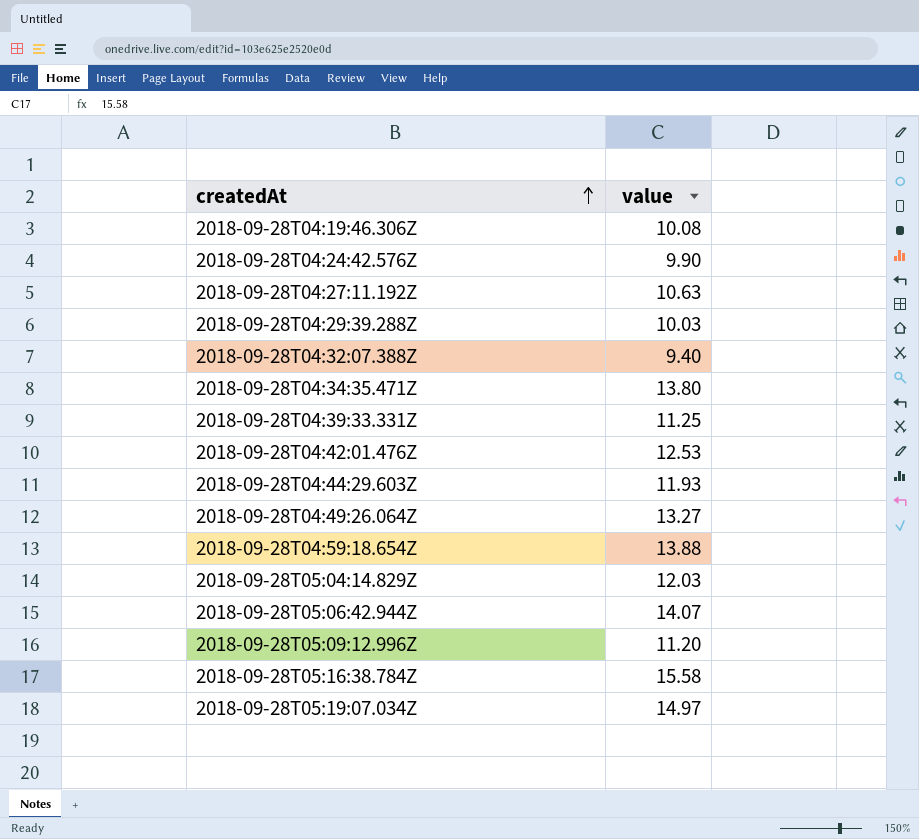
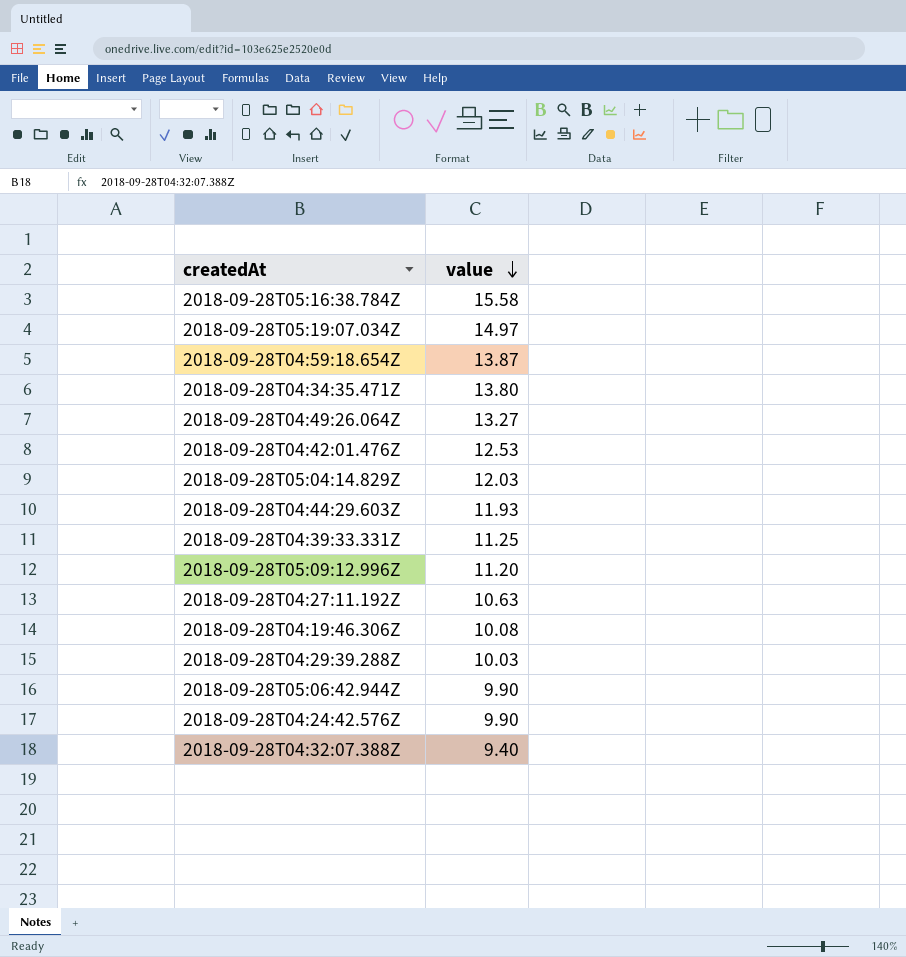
row order: createdAt ascending -> value descending
2018-09-28T04:59:18.654Z | value: 13.88 -> 13.87
2018-09-28T05:06:42.944Z | value: 14.07 -> 9.90

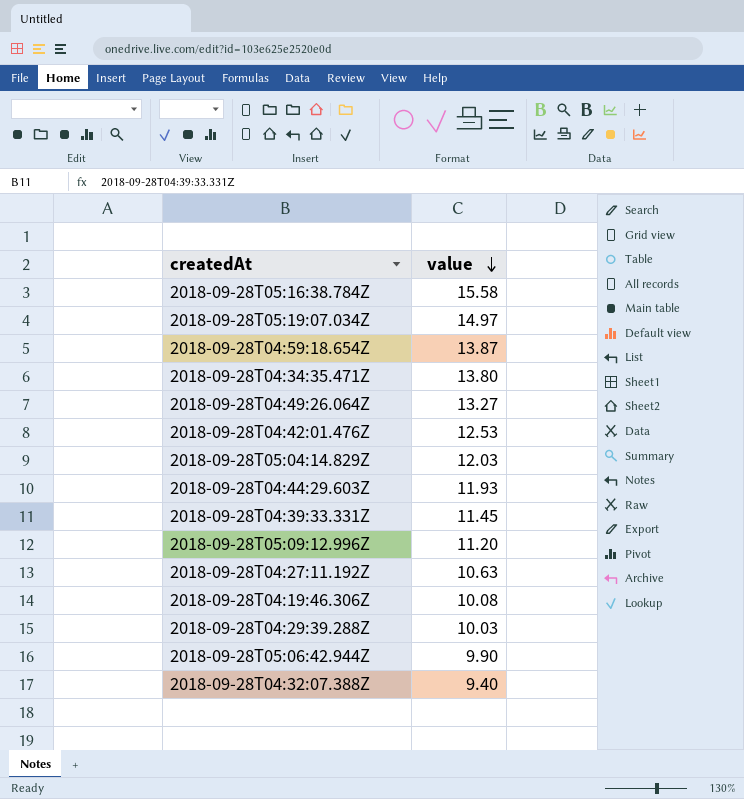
row 2018-09-28T04:24:42.576Z: 9.90 -> none
2018-09-28T04:39:33.331Z | value: 11.25 -> 11.45

